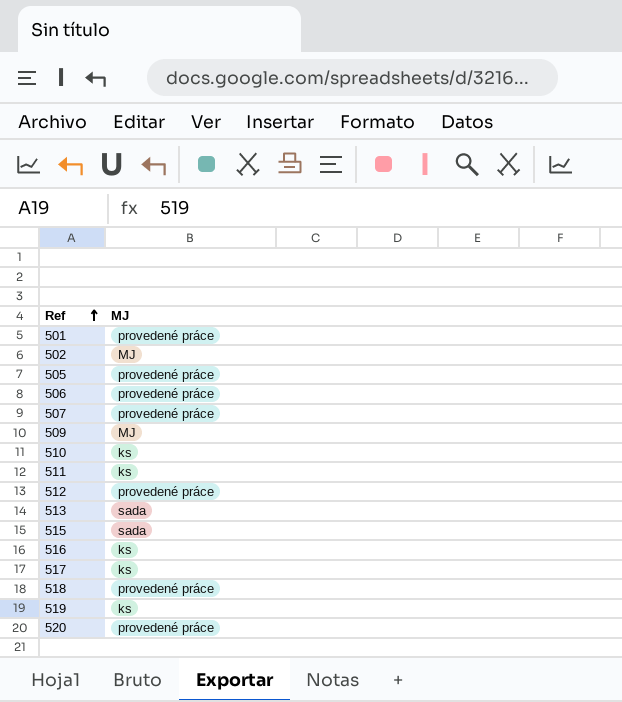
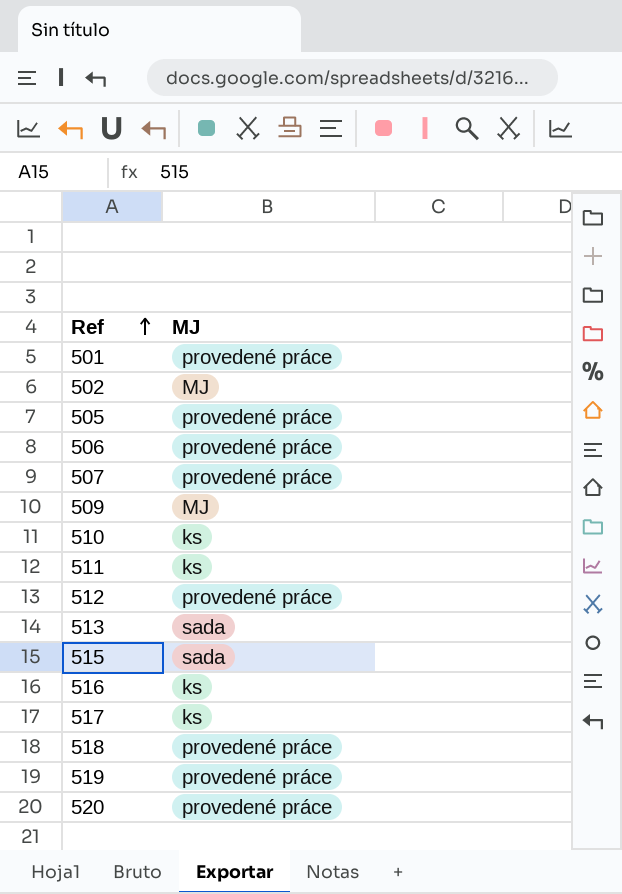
519 | MJ: ks -> provedené práce

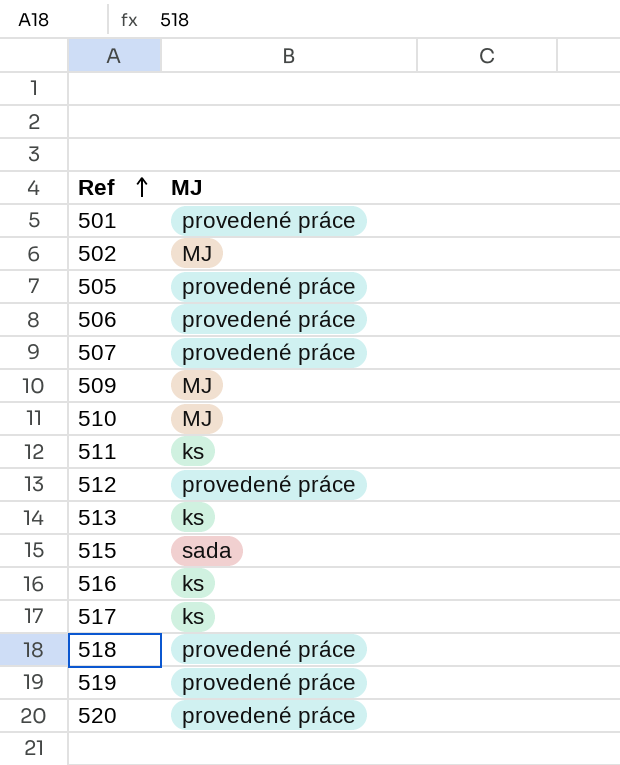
510 | MJ: ks -> MJ
513 | MJ: sada -> ks

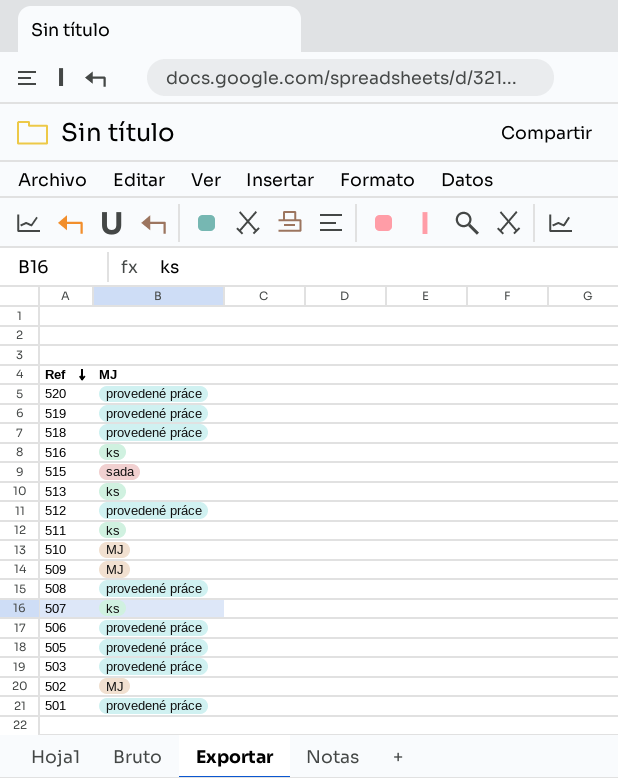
row order: Ref ascending -> Ref descending
row 517: ks -> none
row 508: none -> provedené práce
507 | MJ: provedené práce -> ks
row 503: none -> provedené práce

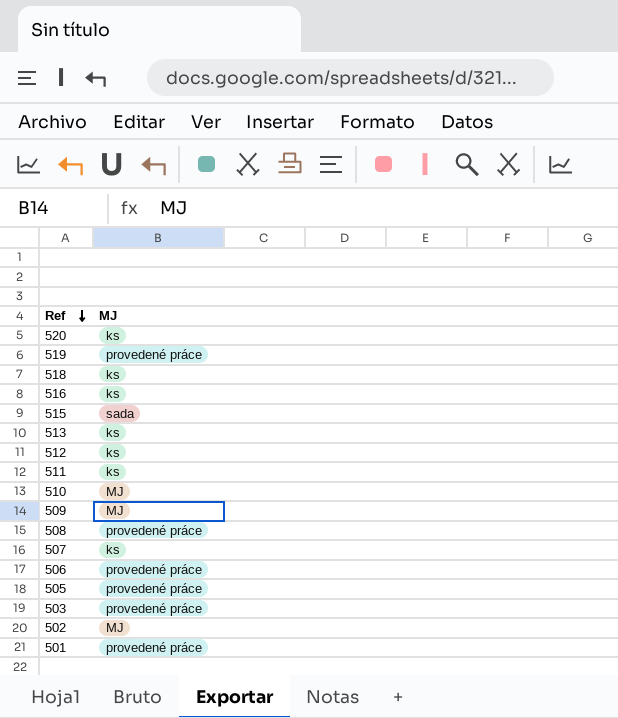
520 | MJ: provedené práce -> ks
518 | MJ: provedené práce -> ks
512 | MJ: provedené práce -> ks

